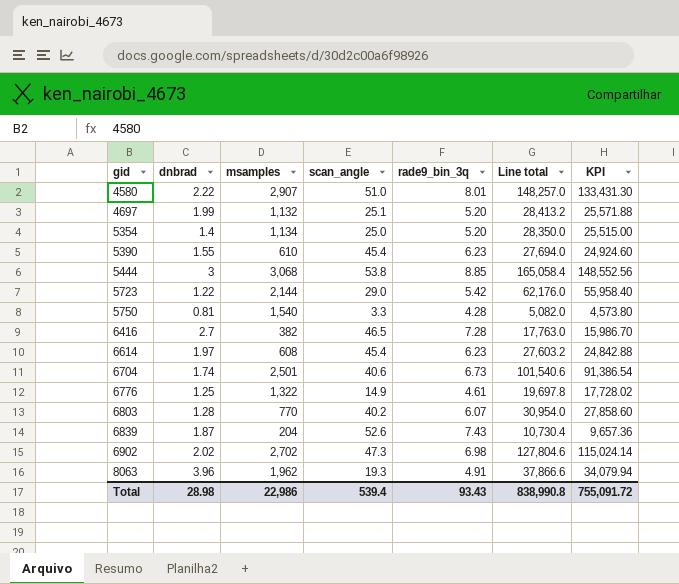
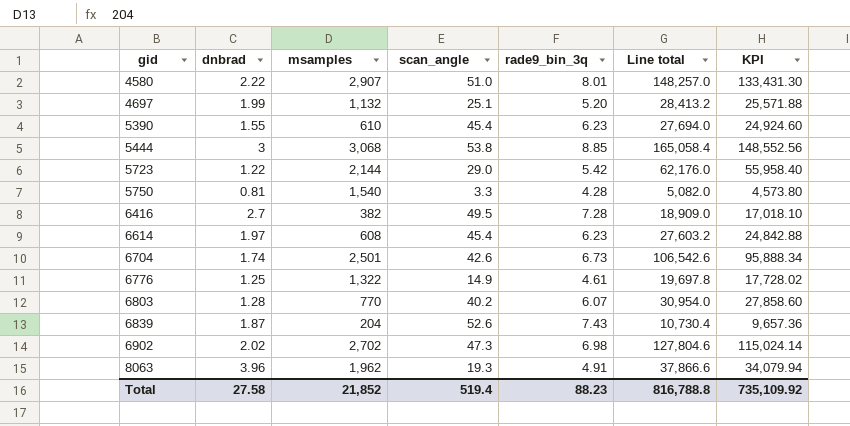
row 5354: 1.4 | 1,134 | 25.0 | 5.20 | 28,350.0 | 25,515.00 -> none
6416 | scan_angle: 46.5 -> 49.5
6416 | Line total: 17,763.0 -> 18,909.0
6416 | KPI: 15,986.70 -> 17,018.10
6704 | scan_angle: 40.6 -> 42.6
6704 | Line total: 101,540.6 -> 106,542.6
6704 | KPI: 91,386.54 -> 95,888.34
Total | dnbrad: 28.98 -> 27.58
Total | msamples: 22,986 -> 21,852
Total | scan_angle: 539.4 -> 519.4
Total | rade9_bin_3q: 93.43 -> 88.23
Total | Line total: 838,990.8 -> 816,788.8
Total | KPI: 755,091.72 -> 735,109.92

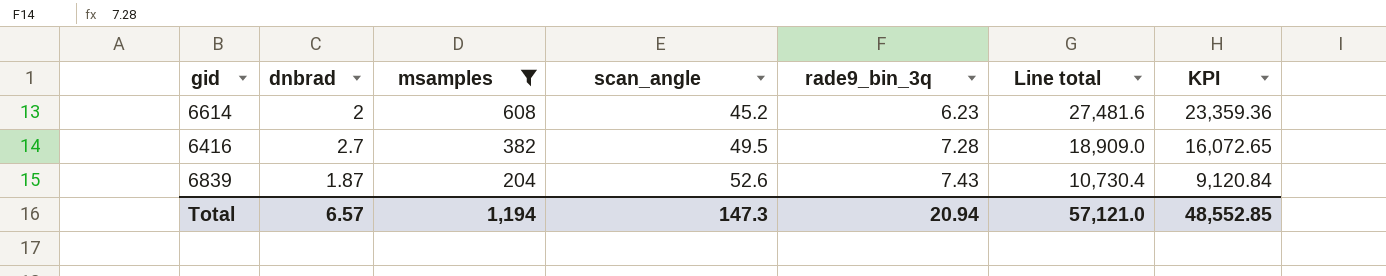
filter: none -> msamples <= 608
row order: gid ascending -> msamples descending
column KPI | formula: [Line total] * 0.9 -> [Line total] * 0.85
6614 | dnbrad: 1.97 -> 2
6614 | scan_angle: 45.4 -> 45.2
6614 | Line total: 27,603.2 -> 27,481.6
Total | dnbrad: 27.58 -> 6.57
Total | msamples: 21,852 -> 1,194
Total | scan_angle: 519.4 -> 147.3
Total | rade9_bin_3q: 88.23 -> 20.94
Total | Line total: 816,788.8 -> 57,121.0
Total | KPI: 735,109.92 -> 48,552.85

